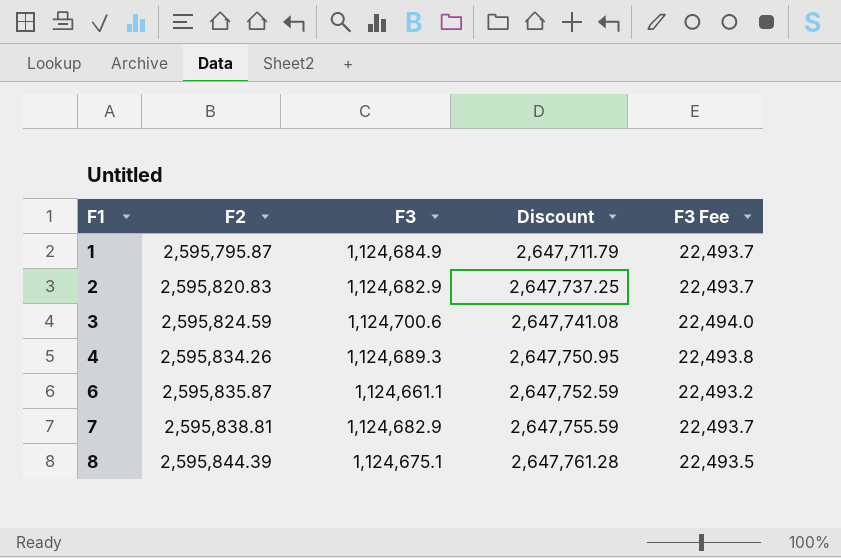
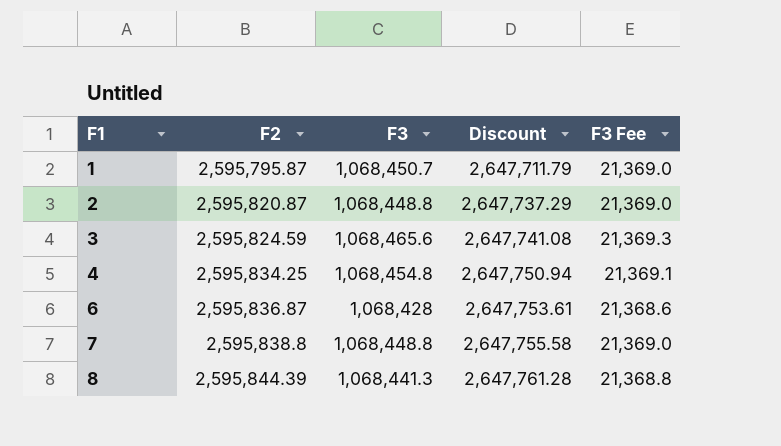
1 | F3: 1,124,684.9 -> 1,068,450.7
1 | F3 Fee: 22,493.7 -> 21,369.0
2 | F2: 2,595,820.83 -> 2,595,820.87
2 | F3: 1,124,682.9 -> 1,068,448.8
2 | Discount: 2,647,737.25 -> 2,647,737.29
2 | F3 Fee: 22,493.7 -> 21,369.0
3 | F3: 1,124,700.6 -> 1,068,465.6
3 | F3 Fee: 22,494.0 -> 21,369.3
4 | F2: 2,595,834.26 -> 2,595,834.25
4 | F3: 1,124,689.3 -> 1,068,454.8
4 | Discount: 2,647,750.95 -> 2,647,750.94
4 | F3 Fee: 22,493.8 -> 21,369.1
6 | F2: 2,595,835.87 -> 2,595,836.87
6 | F3: 1,124,661.1 -> 1,068,428
6 | Discount: 2,647,752.59 -> 2,647,753.61
6 | F3 Fee: 22,493.2 -> 21,368.6
7 | F2: 2,595,838.81 -> 2,595,838.8
7 | F3: 1,124,682.9 -> 1,068,448.8
7 | Discount: 2,647,755.59 -> 2,647,755.58
7 | F3 Fee: 22,493.7 -> 21,369.0
8 | F3: 1,124,675.1 -> 1,068,441.3
8 | F3 Fee: 22,493.5 -> 21,368.8

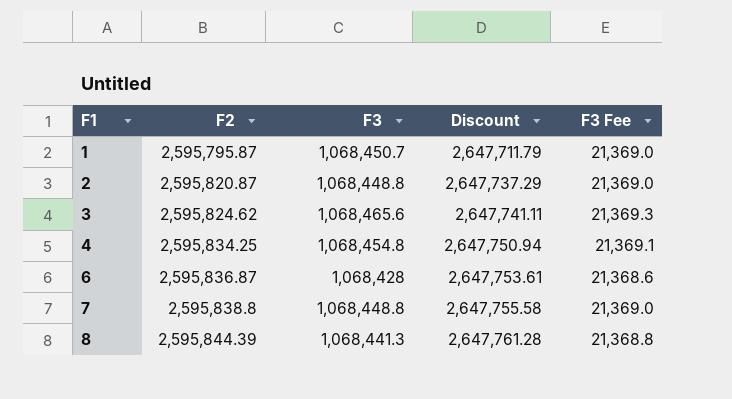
3 | F2: 2,595,824.59 -> 2,595,824.62
3 | Discount: 2,647,741.08 -> 2,647,741.11

